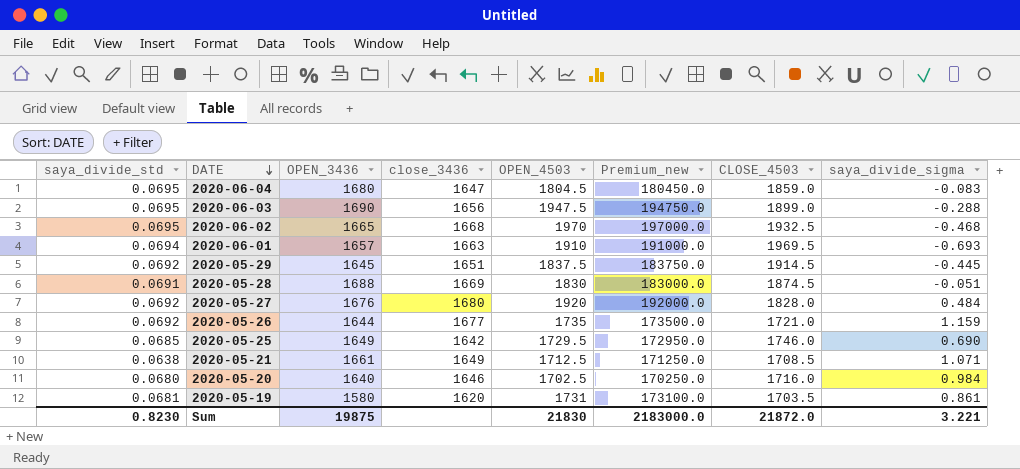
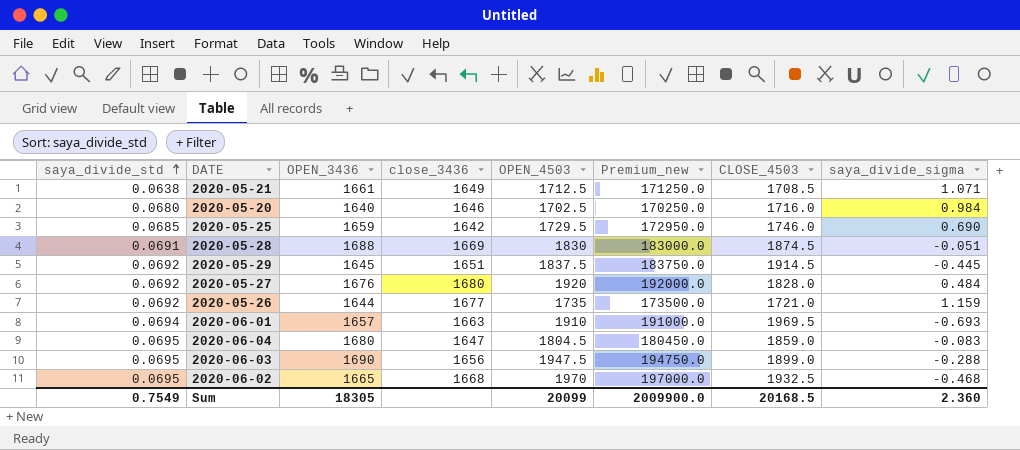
row order: DATE descending -> saya_divide_std ascending
row 2020-05-19: 0.0681 | 1580 | 1620 | 1731 | 173100.0 | 1703.5 | 0.861 -> none
2020-05-25 | OPEN_3436: 1649 -> 1659
Sum | saya_divide_std: 0.8230 -> 0.7549
Sum | OPEN_3436: 19875 -> 18305
Sum | OPEN_4503: 21830 -> 20099
Sum | Premium_new: 2183000.0 -> 2009900.0
Sum | CLOSE_4503: 21872.0 -> 20168.5
Sum | saya_divide_sigma: 3.221 -> 2.360

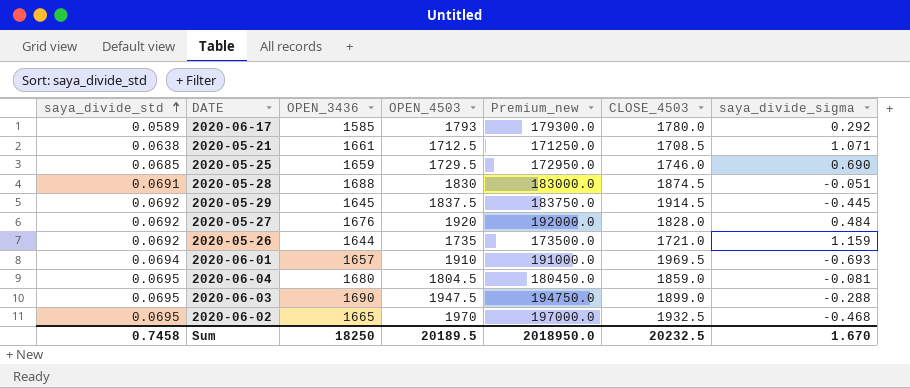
column close_3436 | position: 4 -> none
row 2020-05-20: 0.0680 | 1640 | 1646 | 1702.5 | 170250.0 | 1716.0 | 0.984 -> none
row 2020-06-17: none -> 0.0589 | 1585 | 1793 | 179300.0 | 1780.0 | 0.292
2020-06-04 | saya_divide_sigma: -0.083 -> -0.081
Sum | saya_divide_std: 0.7549 -> 0.7458
Sum | OPEN_3436: 18305 -> 18250
Sum | OPEN_4503: 20099 -> 20189.5
Sum | Premium_new: 2009900.0 -> 2018950.0
Sum | CLOSE_4503: 20168.5 -> 20232.5
Sum | saya_divide_sigma: 2.360 -> 1.670

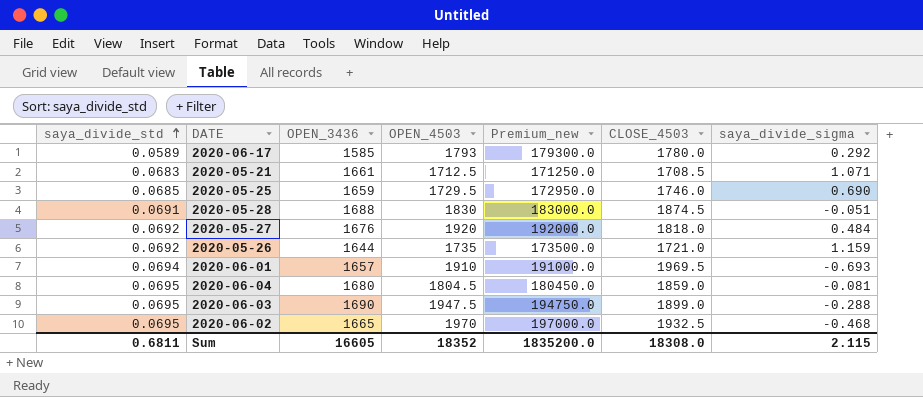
row 2020-05-29: 0.0692 | 1645 | 1837.5 | 183750.0 | 1914.5 | -0.445 -> none
2020-05-21 | saya_divide_std: 0.0638 -> 0.0683
2020-05-27 | CLOSE_4503: 1828.0 -> 1818.0
Sum | saya_divide_std: 0.7458 -> 0.6811
Sum | OPEN_3436: 18250 -> 16605
Sum | OPEN_4503: 20189.5 -> 18352
Sum | Premium_new: 2018950.0 -> 1835200.0
Sum | CLOSE_4503: 20232.5 -> 18308.0
Sum | saya_divide_sigma: 1.670 -> 2.115

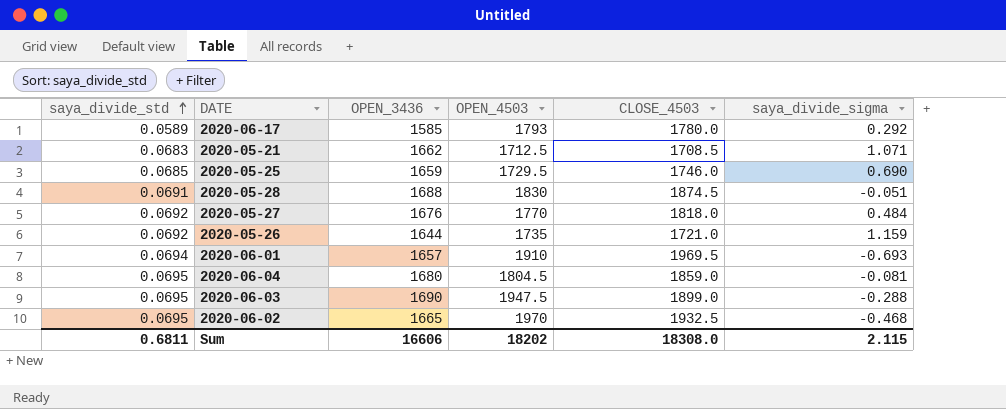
column Premium_new | formula: [OPEN_4503] * 100 -> none
2020-05-21 | OPEN_3436: 1661 -> 1662
2020-05-27 | OPEN_4503: 1920 -> 1770
Sum | OPEN_3436: 16605 -> 16606
Sum | OPEN_4503: 18352 -> 18202

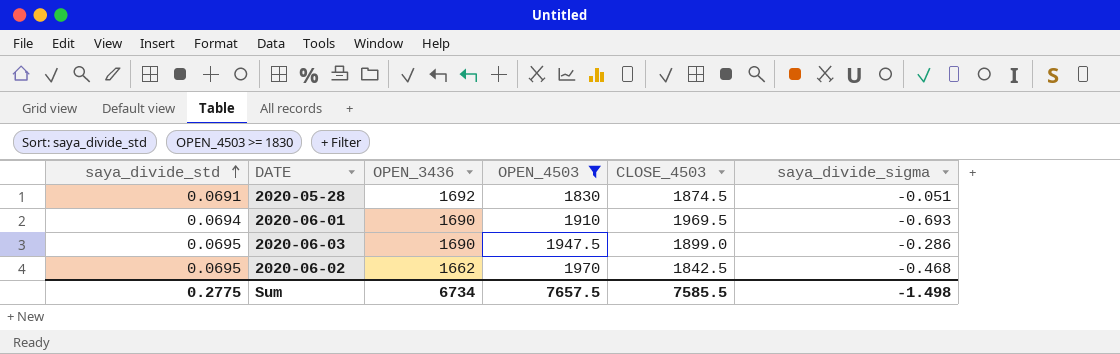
filter: none -> OPEN_4503 >= 1830
2020-05-28 | OPEN_3436: 1688 -> 1692
2020-06-01 | OPEN_3436: 1657 -> 1690
2020-06-03 | saya_divide_sigma: -0.288 -> -0.286
2020-06-02 | OPEN_3436: 1665 -> 1662
2020-06-02 | CLOSE_4503: 1932.5 -> 1842.5
Sum | saya_divide_std: 0.6811 -> 0.2775
Sum | OPEN_3436: 16606 -> 6734
Sum | OPEN_4503: 18202 -> 7657.5
Sum | CLOSE_4503: 18308.0 -> 7585.5
Sum | saya_divide_sigma: 2.115 -> -1.498

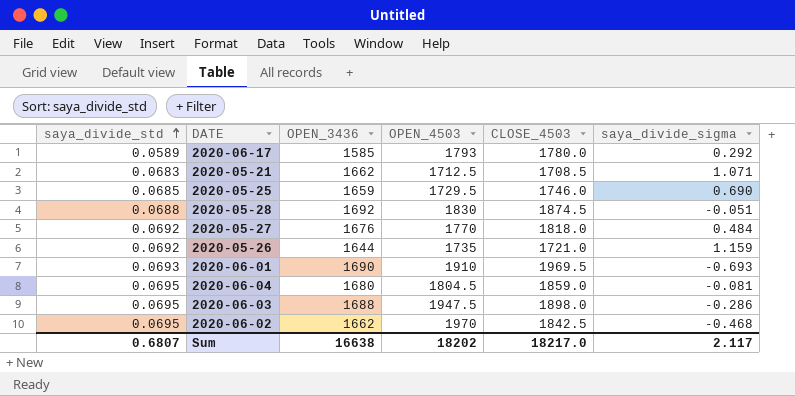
filter: OPEN_4503 >= 1830 -> none
2020-05-28 | saya_divide_std: 0.0691 -> 0.0688
2020-06-01 | saya_divide_std: 0.0694 -> 0.0693
2020-06-03 | OPEN_3436: 1690 -> 1688
2020-06-03 | CLOSE_4503: 1899.0 -> 1898.0
Sum | saya_divide_std: 0.2775 -> 0.6807
Sum | OPEN_3436: 6734 -> 16638
Sum | OPEN_4503: 7657.5 -> 18202
Sum | CLOSE_4503: 7585.5 -> 18217.0
Sum | saya_divide_sigma: -1.498 -> 2.117

